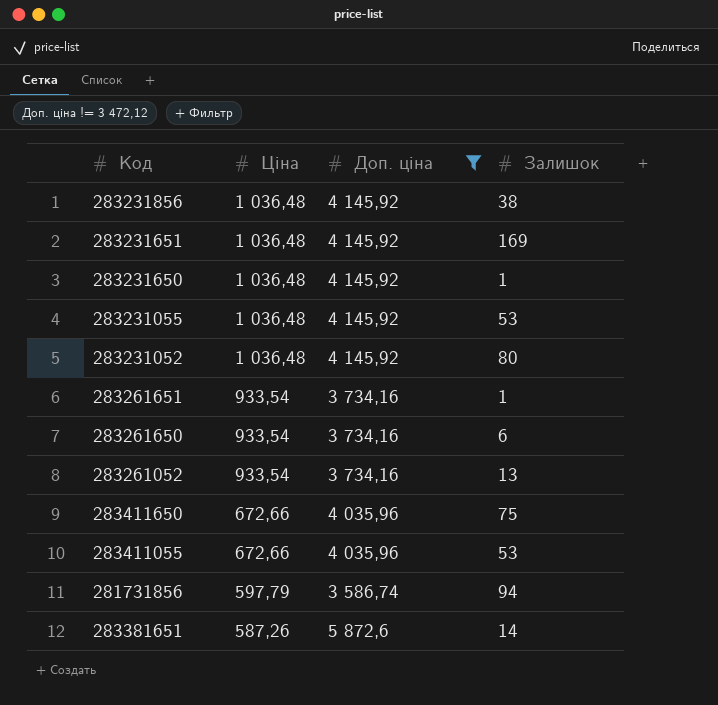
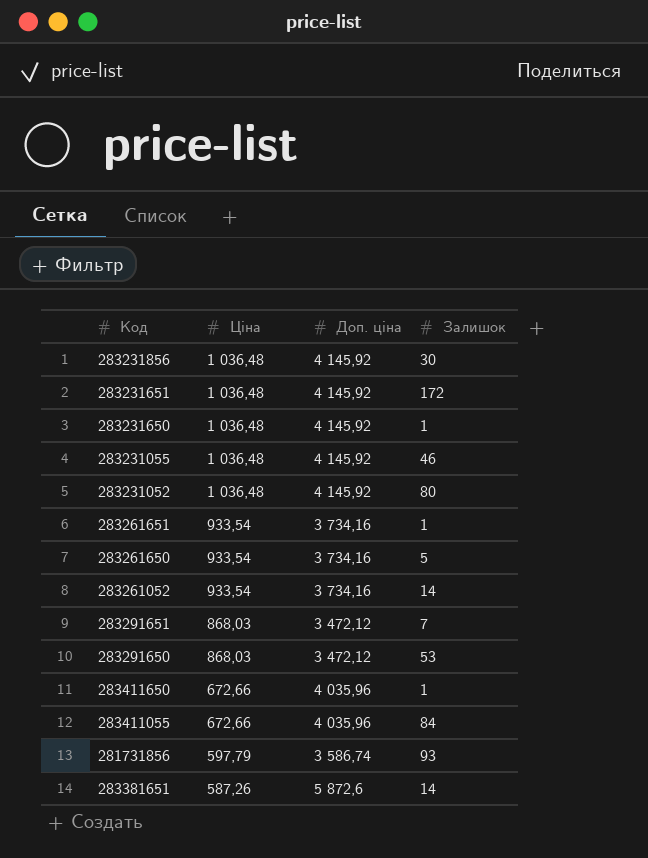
filter: Доп. ціна != 3 472,12 -> none
283231856 | Залишок: 38 -> 30
283231651 | Залишок: 169 -> 172
283231055 | Залишок: 53 -> 46
283261650 | Залишок: 6 -> 5
283261052 | Залишок: 13 -> 14
283411650 | Залишок: 75 -> 1
283411055 | Залишок: 53 -> 84
281731856 | Залишок: 94 -> 93

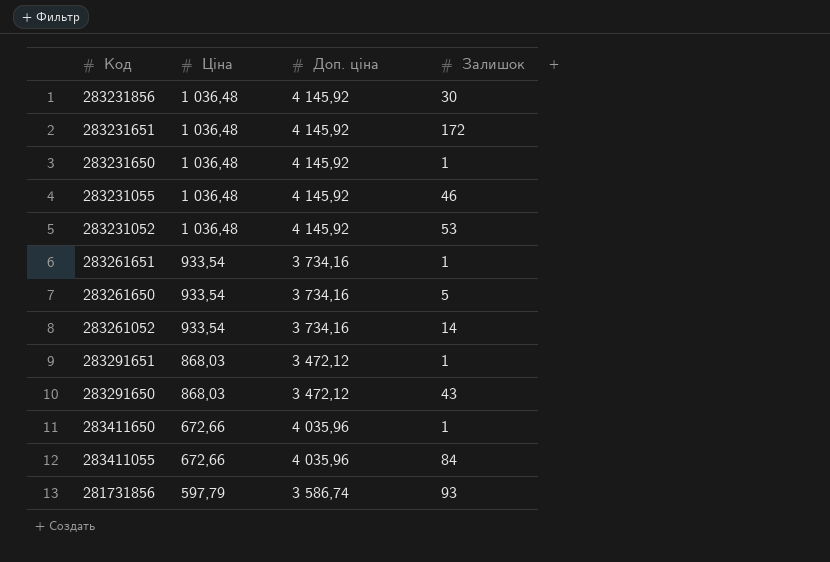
row 283381651: 587,26 | 5 872,6 | 14 -> none
283231052 | Залишок: 80 -> 53
283291651 | Залишок: 7 -> 1
283291650 | Залишок: 53 -> 43

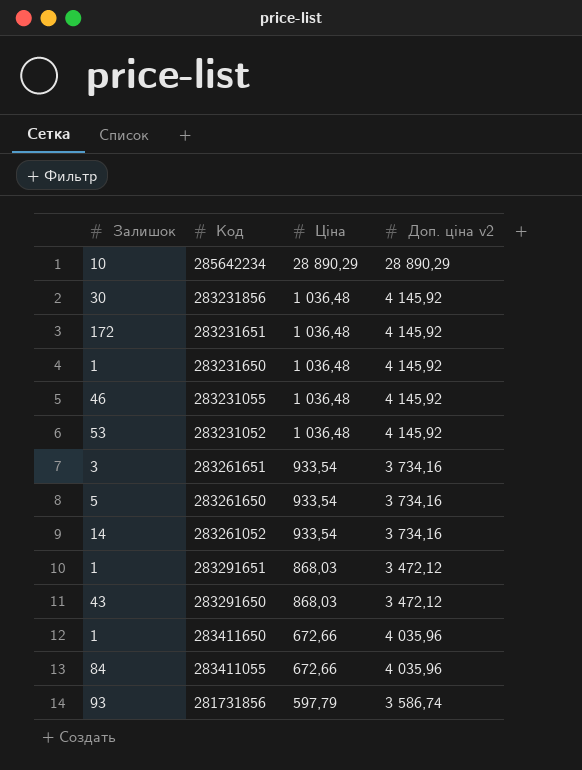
column Залишок | position: 4 -> 1
column name: Доп. ціна -> Доп. ціна v2
row 285642234: none -> 10 | 28 890,29 | 28 890,29
283261651 | Залишок: 1 -> 3

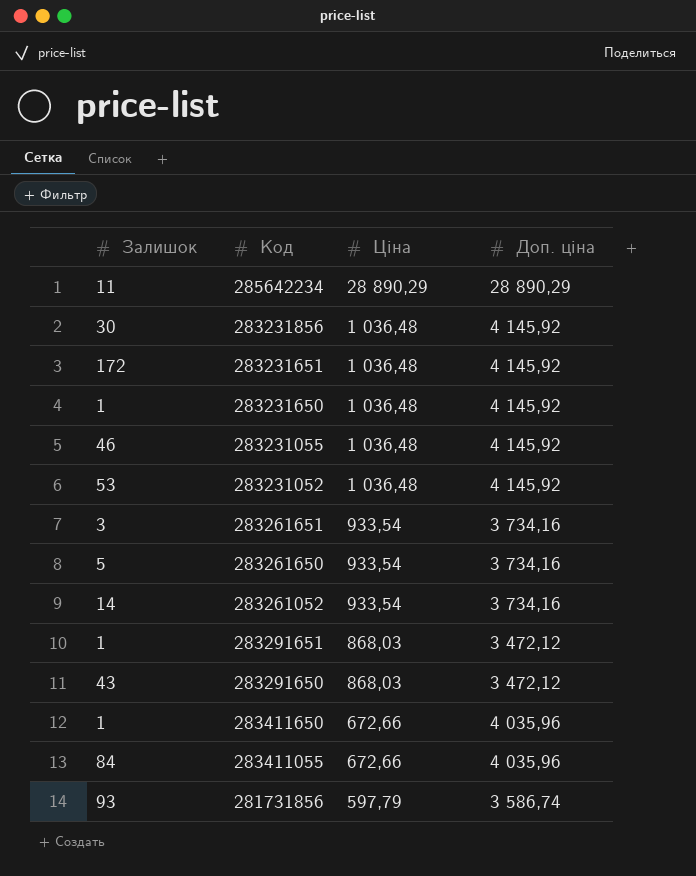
column name: Доп. ціна v2 -> Доп. ціна
285642234 | Залишок: 10 -> 11

